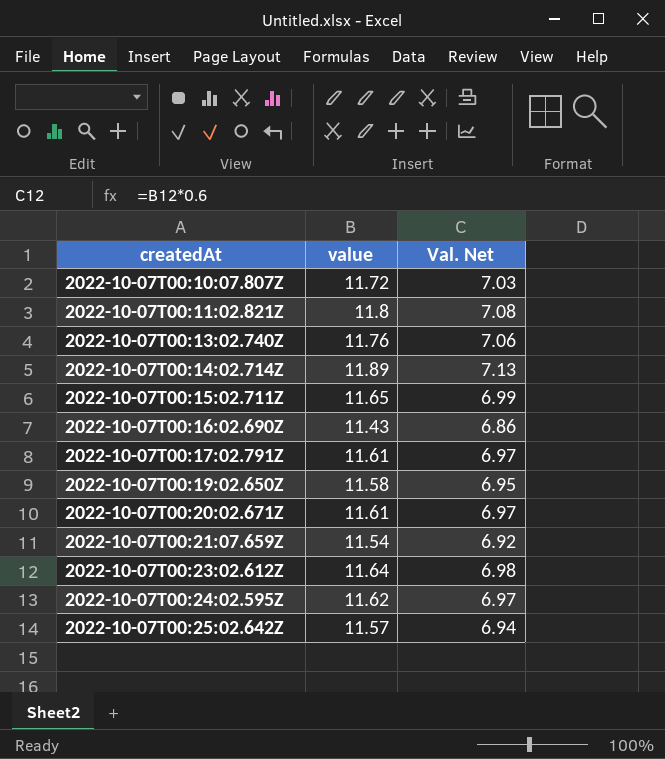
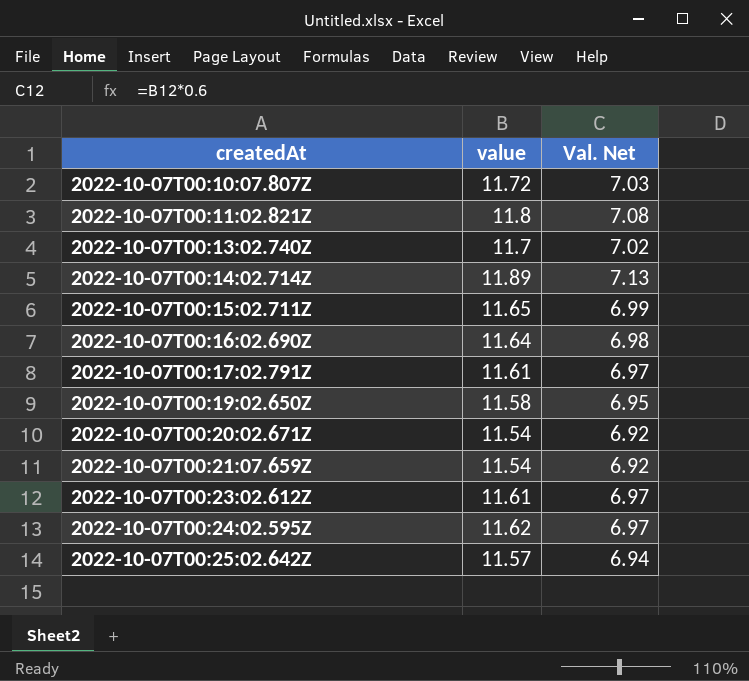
2022-10-07T00:13:02.740Z | value: 11.76 -> 11.7
2022-10-07T00:13:02.740Z | Val. Net: 7.06 -> 7.02
2022-10-07T00:16:02.690Z | value: 11.43 -> 11.64
2022-10-07T00:16:02.690Z | Val. Net: 6.86 -> 6.98
2022-10-07T00:20:02.671Z | value: 11.61 -> 11.54
2022-10-07T00:20:02.671Z | Val. Net: 6.97 -> 6.92
2022-10-07T00:23:02.612Z | value: 11.64 -> 11.61
2022-10-07T00:23:02.612Z | Val. Net: 6.98 -> 6.97

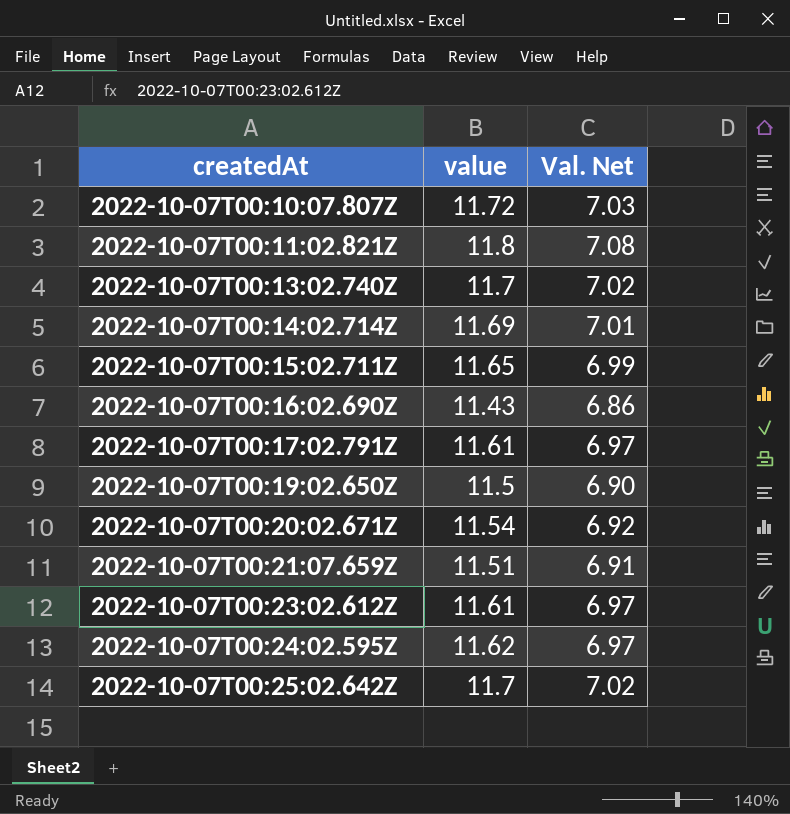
2022-10-07T00:14:02.714Z | value: 11.89 -> 11.69
2022-10-07T00:14:02.714Z | Val. Net: 7.13 -> 7.01
2022-10-07T00:16:02.690Z | value: 11.64 -> 11.43
2022-10-07T00:16:02.690Z | Val. Net: 6.98 -> 6.86
2022-10-07T00:19:02.650Z | value: 11.58 -> 11.5
2022-10-07T00:19:02.650Z | Val. Net: 6.95 -> 6.90
2022-10-07T00:21:07.659Z | value: 11.54 -> 11.51
2022-10-07T00:21:07.659Z | Val. Net: 6.92 -> 6.91
2022-10-07T00:25:02.642Z | value: 11.57 -> 11.7
2022-10-07T00:25:02.642Z | Val. Net: 6.94 -> 7.02

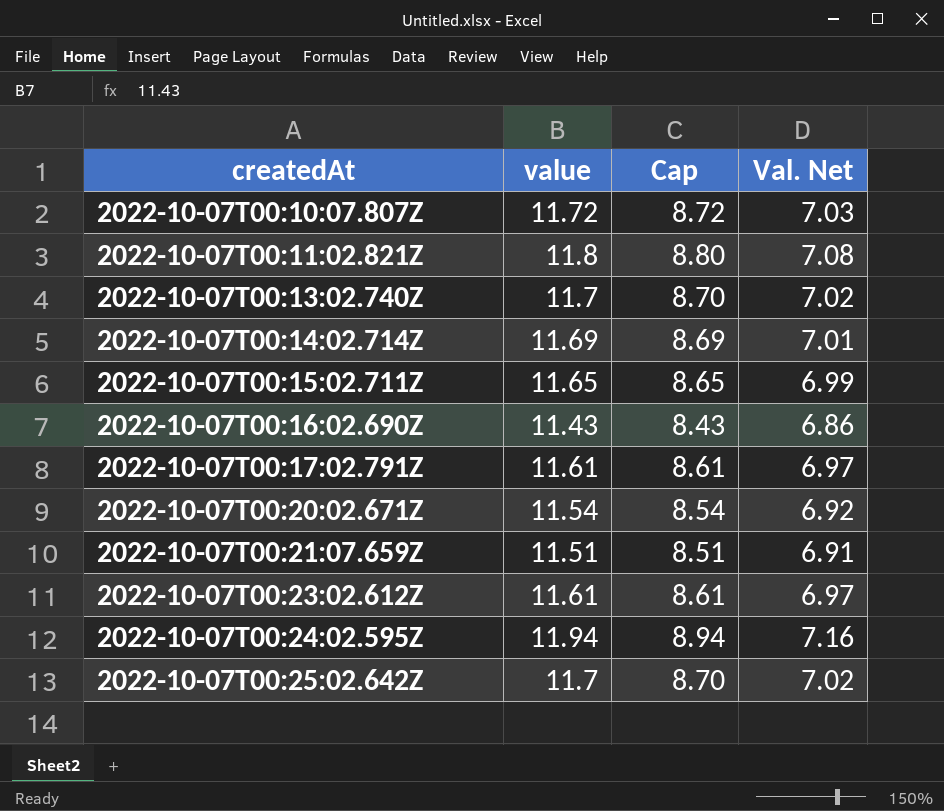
column Cap | formula: none -> [value] - 3
row 2022-10-07T00:19:02.650Z: 11.5 | 6.90 -> none
2022-10-07T00:24:02.595Z | value: 11.62 -> 11.94
2022-10-07T00:24:02.595Z | Val. Net: 6.97 -> 7.16

